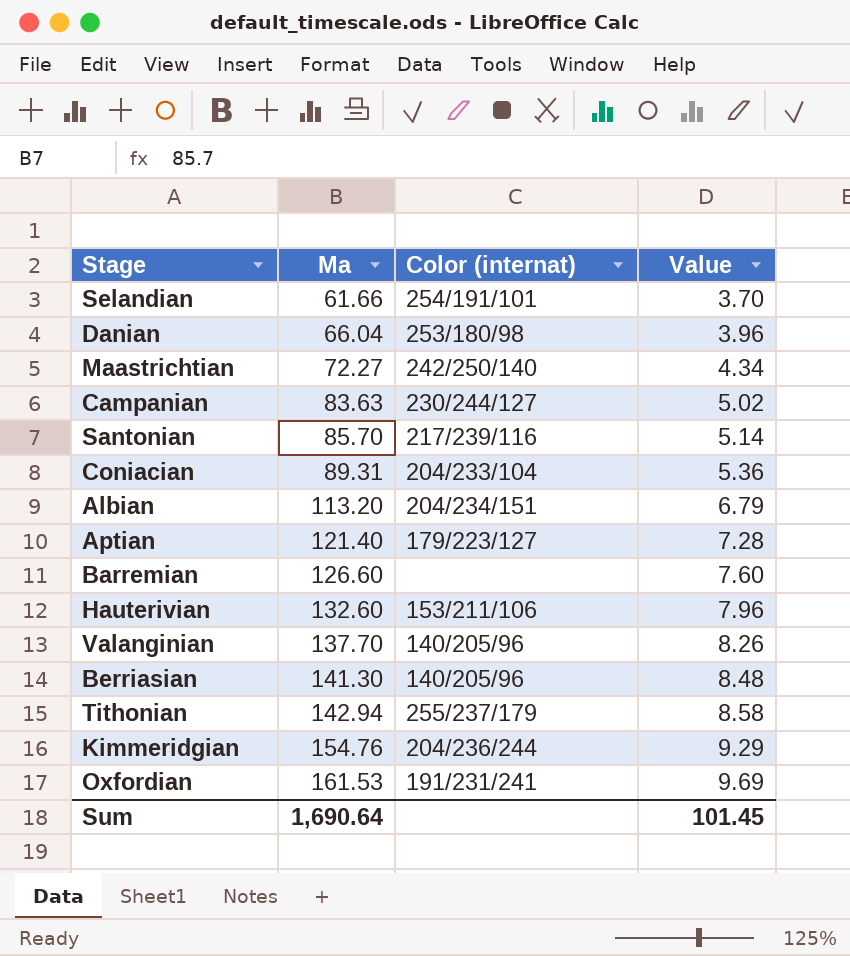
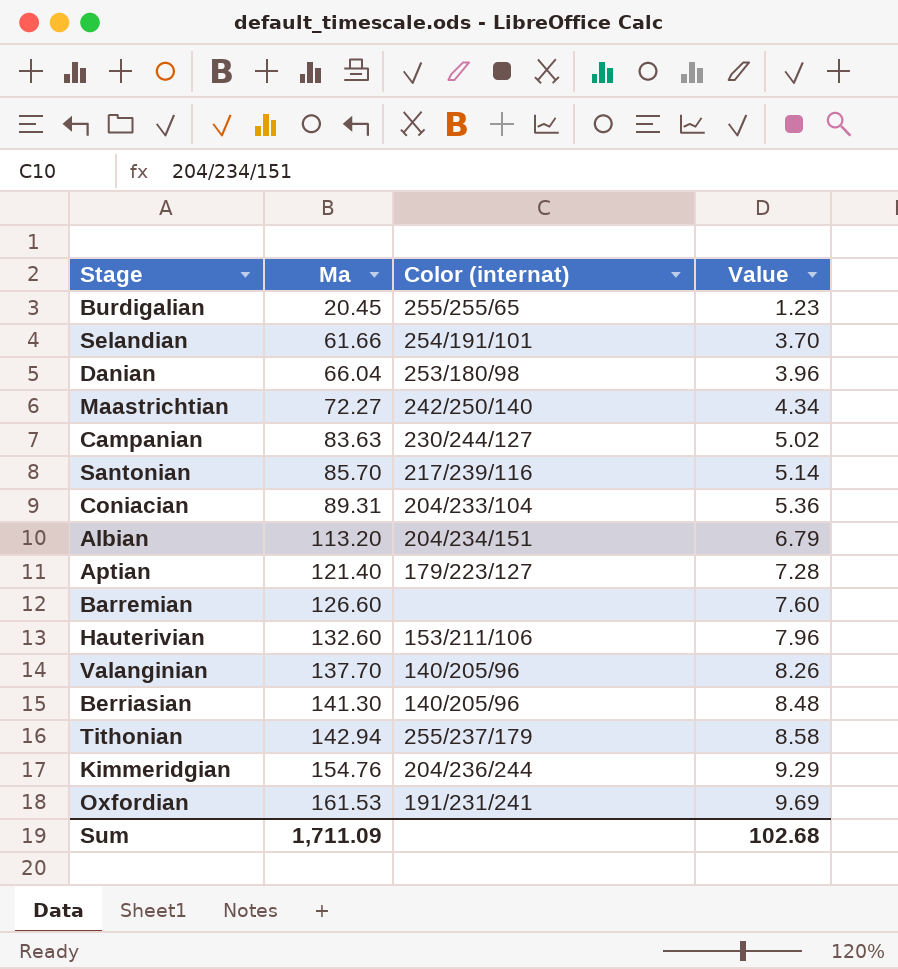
row Burdigalian: none -> 20.45 | 255/255/65 | 1.23
Sum | Ma: 1,690.64 -> 1,711.09
Sum | Value: 101.45 -> 102.68

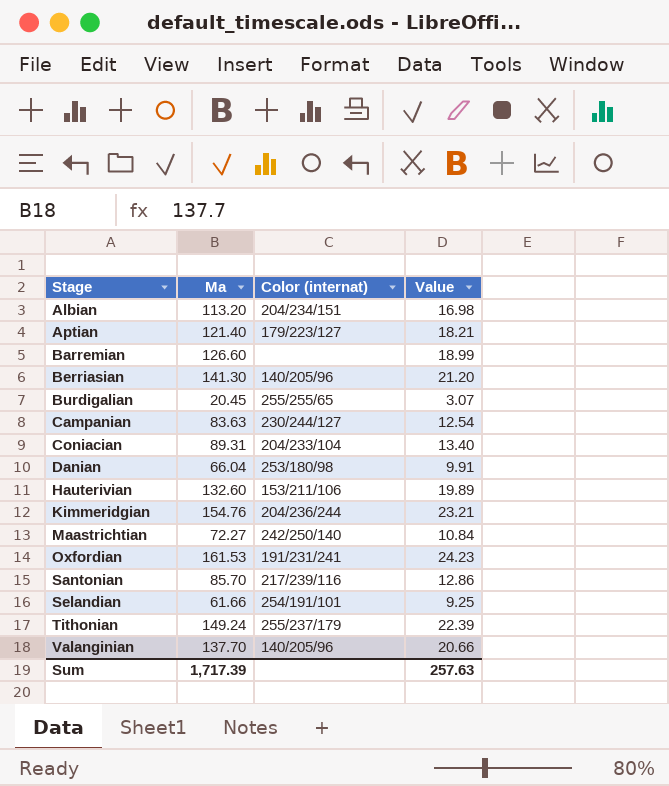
row order: Ma ascending -> Stage ascending
column Value | formula: [Ma] * 0.06 -> [Ma] * 0.15
Tithonian | Ma: 142.94 -> 149.24
Sum | Ma: 1,711.09 -> 1,717.39
Sum | Value: 102.68 -> 257.63

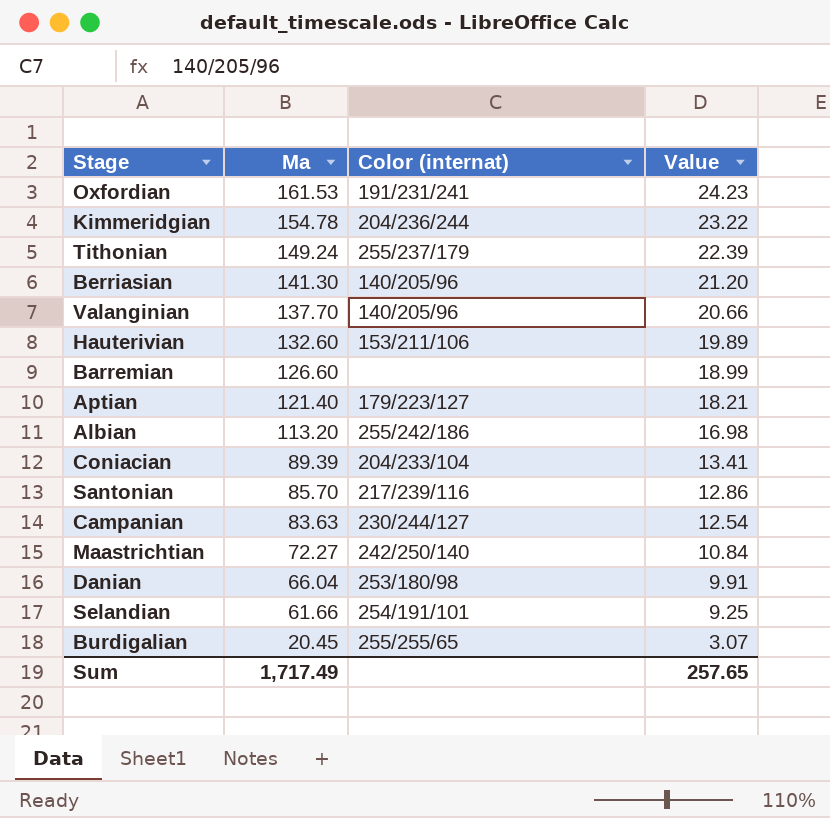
row order: Stage ascending -> Ma descending
Kimmeridgian | Ma: 154.76 -> 154.78
Kimmeridgian | Value: 23.21 -> 23.22
Albian | Color (internat): 204/234/151 -> 255/242/186
Coniacian | Ma: 89.31 -> 89.39
Coniacian | Value: 13.40 -> 13.41
Sum | Ma: 1,717.39 -> 1,717.49
Sum | Value: 257.63 -> 257.65

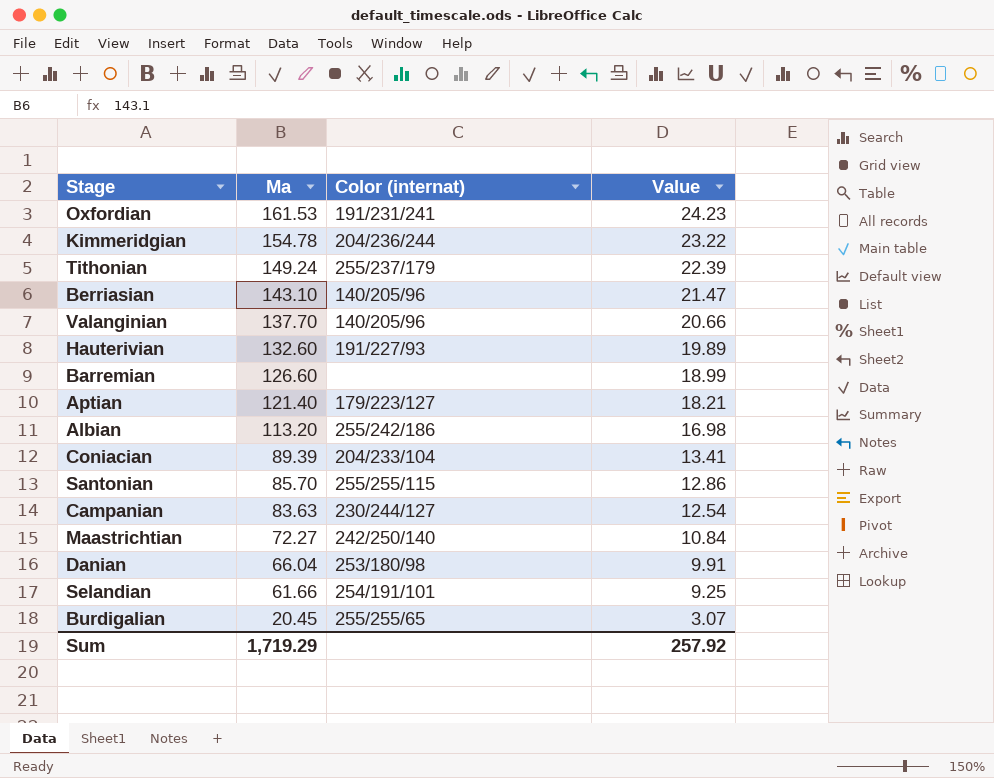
Berriasian | Ma: 141.30 -> 143.10
Berriasian | Value: 21.20 -> 21.47
Hauterivian | Color (internat): 153/211/106 -> 191/227/93
Santonian | Color (internat): 217/239/116 -> 255/255/115
Sum | Ma: 1,717.49 -> 1,719.29
Sum | Value: 257.65 -> 257.92

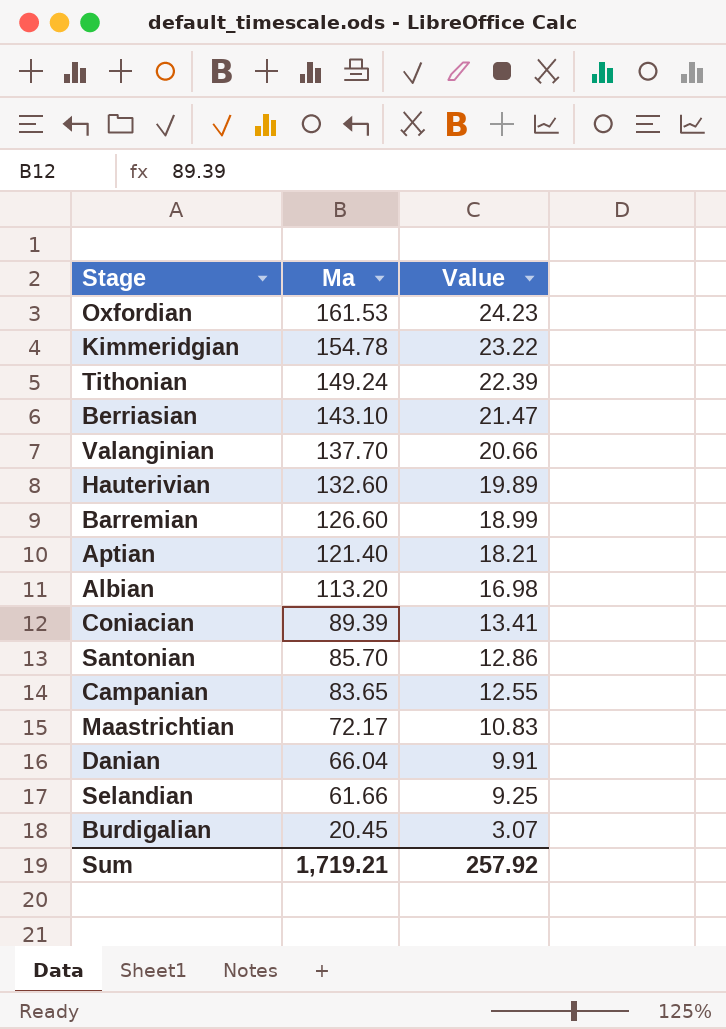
column Color (internat) | position: 3 -> none
Campanian | Ma: 83.63 -> 83.65
Campanian | Value: 12.54 -> 12.55
Maastrichtian | Ma: 72.27 -> 72.17
Maastrichtian | Value: 10.84 -> 10.83
Sum | Ma: 1,719.29 -> 1,719.21

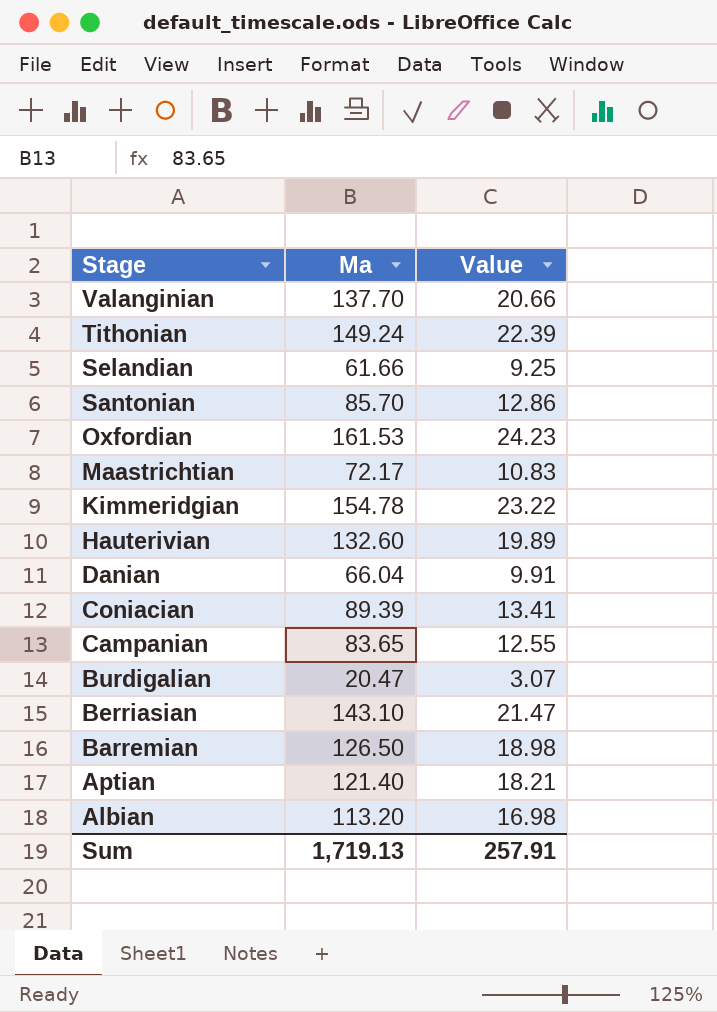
row order: Ma descending -> Stage descending
Burdigalian | Ma: 20.45 -> 20.47
Barremian | Ma: 126.60 -> 126.50
Barremian | Value: 18.99 -> 18.98
Sum | Ma: 1,719.21 -> 1,719.13
Sum | Value: 257.92 -> 257.91

